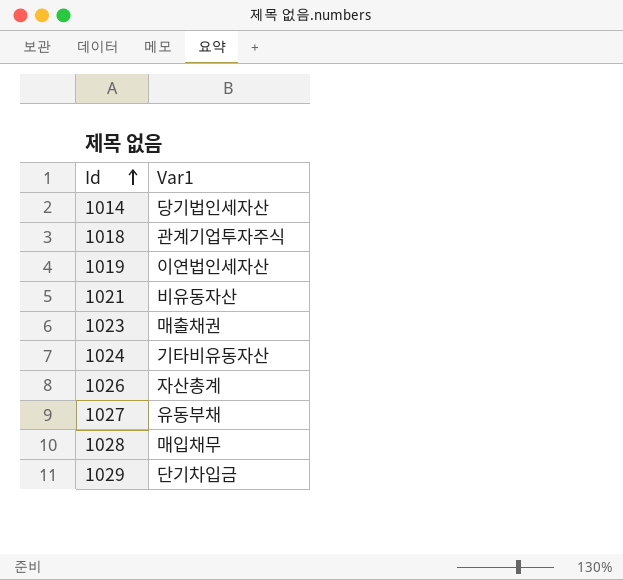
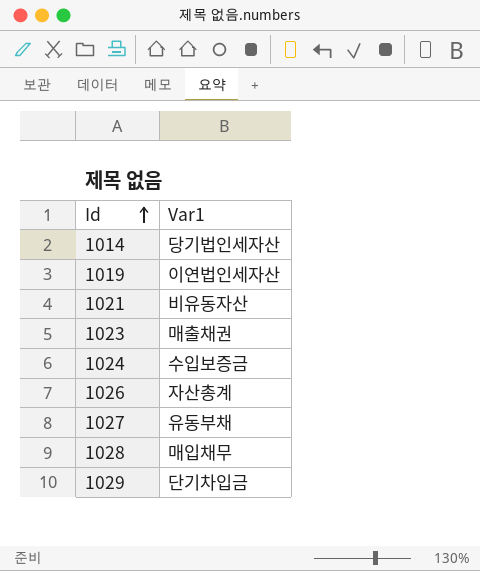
row 1018: 관계기업투자주식 -> none
1024 | Var1: 기타비유동자산 -> 수입보증금

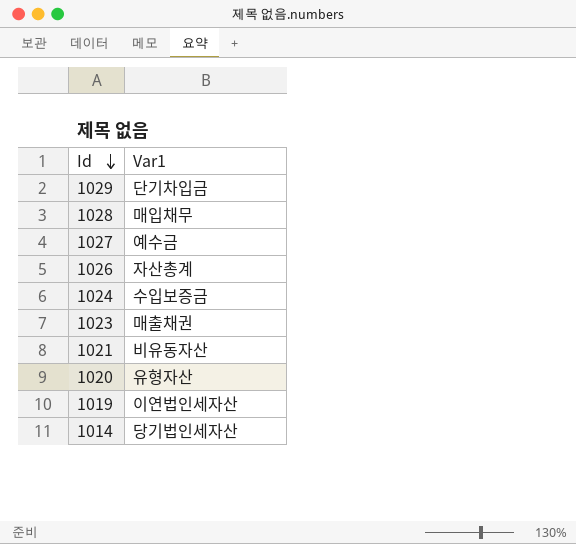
row order: Id ascending -> Id descending
1027 | Var1: 유동부채 -> 예수금
row 1020: none -> 유형자산

